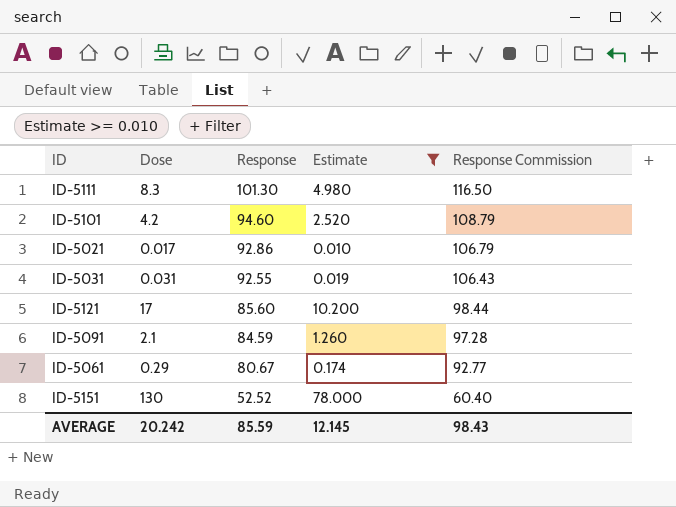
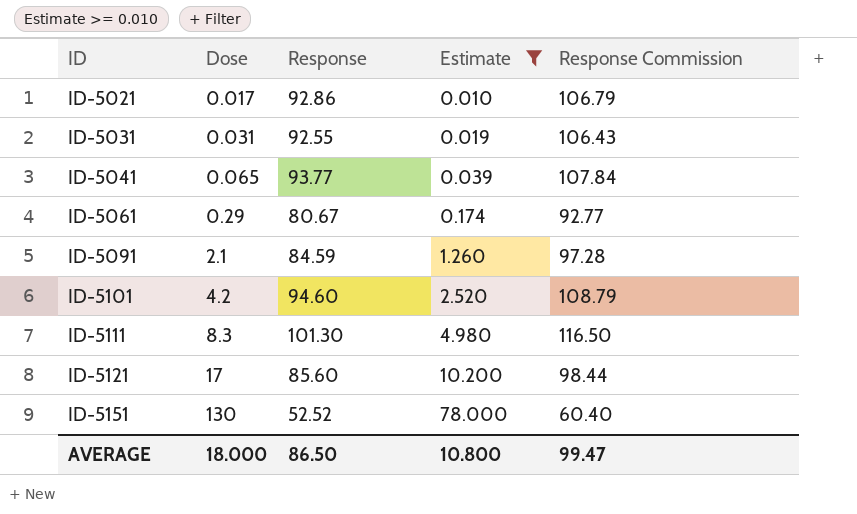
row order: Response descending -> ID ascending
row ID-5041: none -> 0.065 | 93.77 | 0.039 | 107.84
AVERAGE | Dose: 20.242 -> 18.000
AVERAGE | Response: 85.59 -> 86.50
AVERAGE | Estimate: 12.145 -> 10.800
AVERAGE | Response Commission: 98.43 -> 99.47

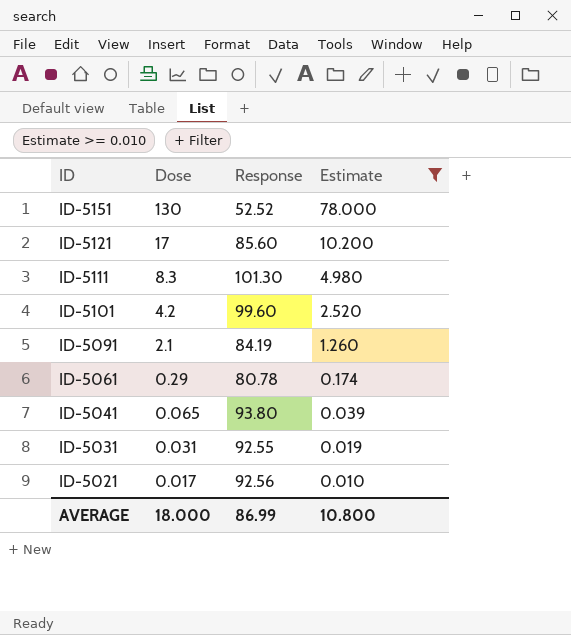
row order: ID ascending -> ID descending
column Response Commission | formula: [Response] * 1.15 -> none
ID-5101 | Response: 94.60 -> 99.60
ID-5091 | Response: 84.59 -> 84.19
ID-5061 | Response: 80.67 -> 80.78
ID-5041 | Response: 93.77 -> 93.80
ID-5021 | Response: 92.86 -> 92.56
AVERAGE | Response: 86.50 -> 86.99

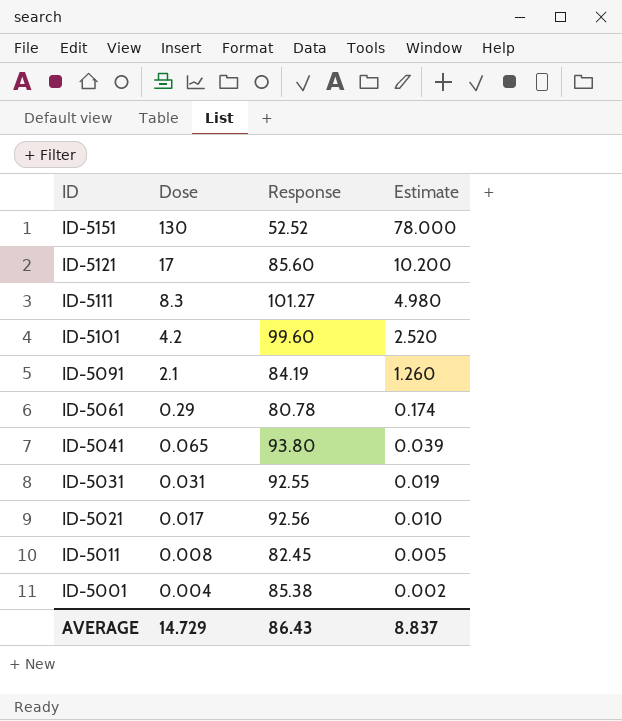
filter: Estimate >= 0.010 -> none
ID-5111 | Response: 101.30 -> 101.27
AVERAGE | Dose: 18.000 -> 14.729
AVERAGE | Response: 86.99 -> 86.43
AVERAGE | Estimate: 10.800 -> 8.837

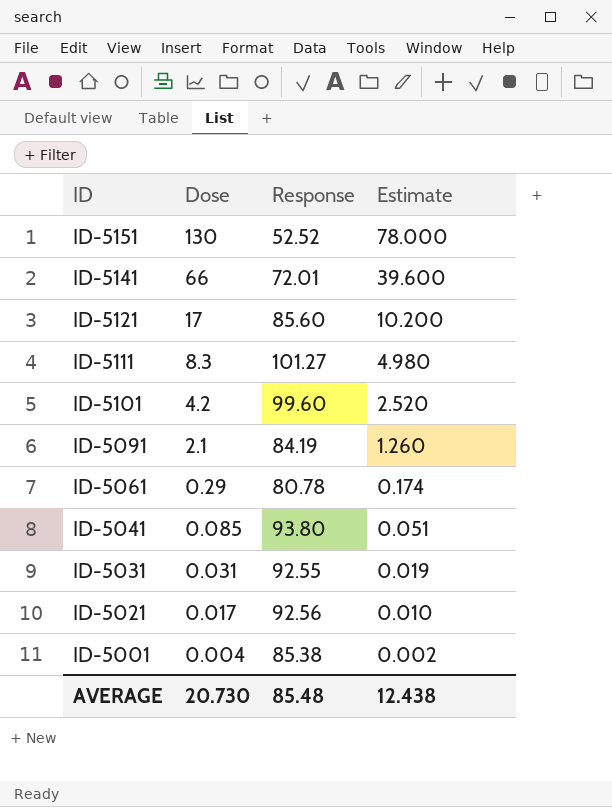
row ID-5011: 0.008 | 82.45 | 0.005 -> none
row ID-5141: none -> 66 | 72.01 | 39.600
ID-5041 | Dose: 0.065 -> 0.085
ID-5041 | Estimate: 0.039 -> 0.051
AVERAGE | Dose: 14.729 -> 20.730
AVERAGE | Response: 86.43 -> 85.48
AVERAGE | Estimate: 8.837 -> 12.438

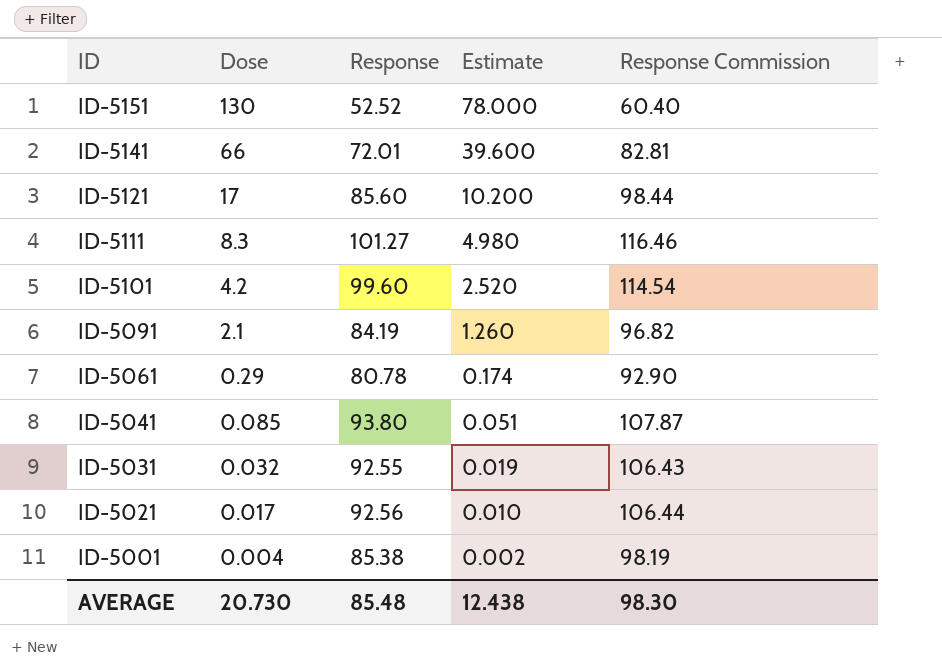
column Response Commission | formula: none -> [Response] * 1.15
ID-5031 | Dose: 0.031 -> 0.032

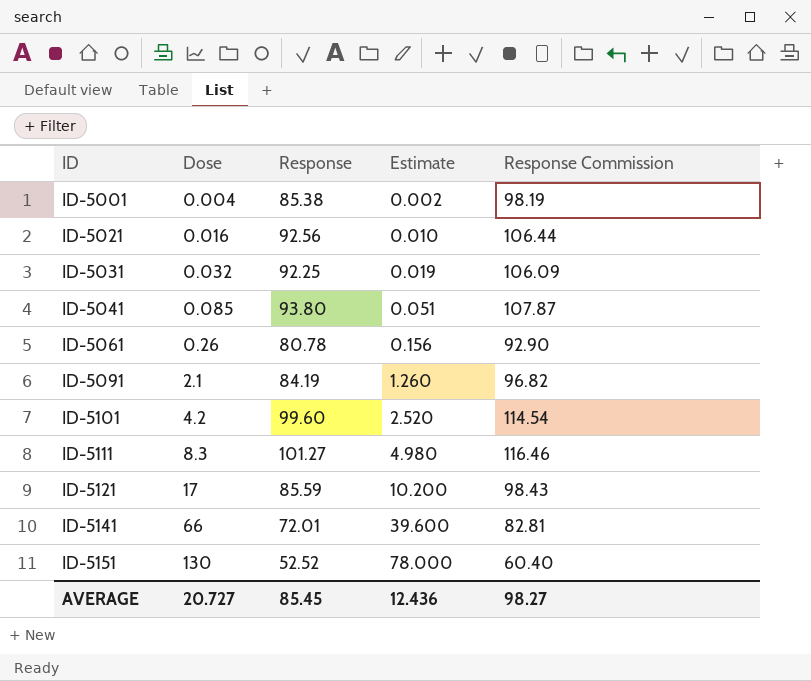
row order: ID descending -> ID ascending
ID-5021 | Dose: 0.017 -> 0.016
ID-5031 | Response: 92.55 -> 92.25
ID-5031 | Response Commission: 106.43 -> 106.09
ID-5061 | Dose: 0.29 -> 0.26
ID-5061 | Estimate: 0.174 -> 0.156
ID-5121 | Response: 85.60 -> 85.59
ID-5121 | Response Commission: 98.44 -> 98.43
AVERAGE | Dose: 20.730 -> 20.727
AVERAGE | Response: 85.48 -> 85.45
AVERAGE | Estimate: 12.438 -> 12.436
AVERAGE | Response Commission: 98.30 -> 98.27

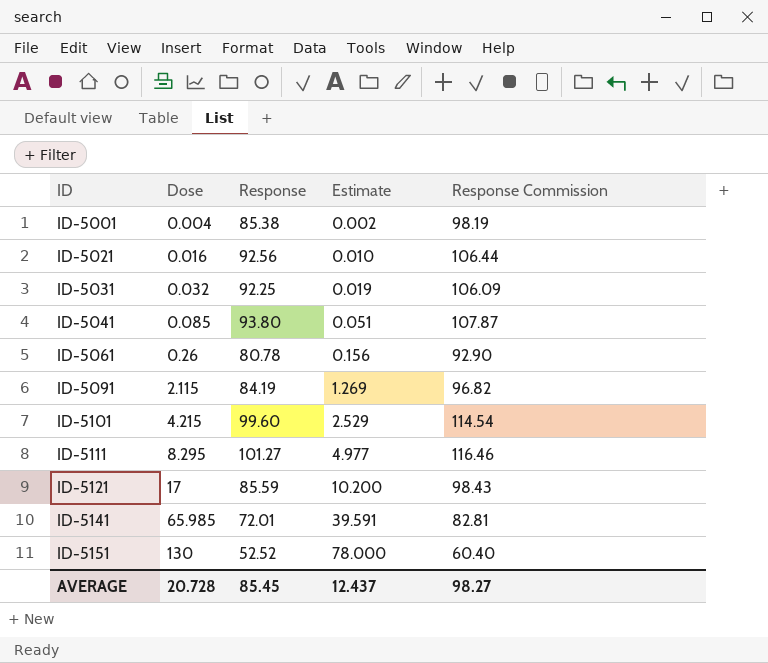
ID-5091 | Dose: 2.1 -> 2.115
ID-5091 | Estimate: 1.260 -> 1.269
ID-5101 | Dose: 4.2 -> 4.215
ID-5101 | Estimate: 2.520 -> 2.529
ID-5111 | Dose: 8.3 -> 8.295
ID-5111 | Estimate: 4.980 -> 4.977
ID-5141 | Dose: 66 -> 65.985
ID-5141 | Estimate: 39.600 -> 39.591
AVERAGE | Dose: 20.727 -> 20.728
AVERAGE | Estimate: 12.436 -> 12.437

